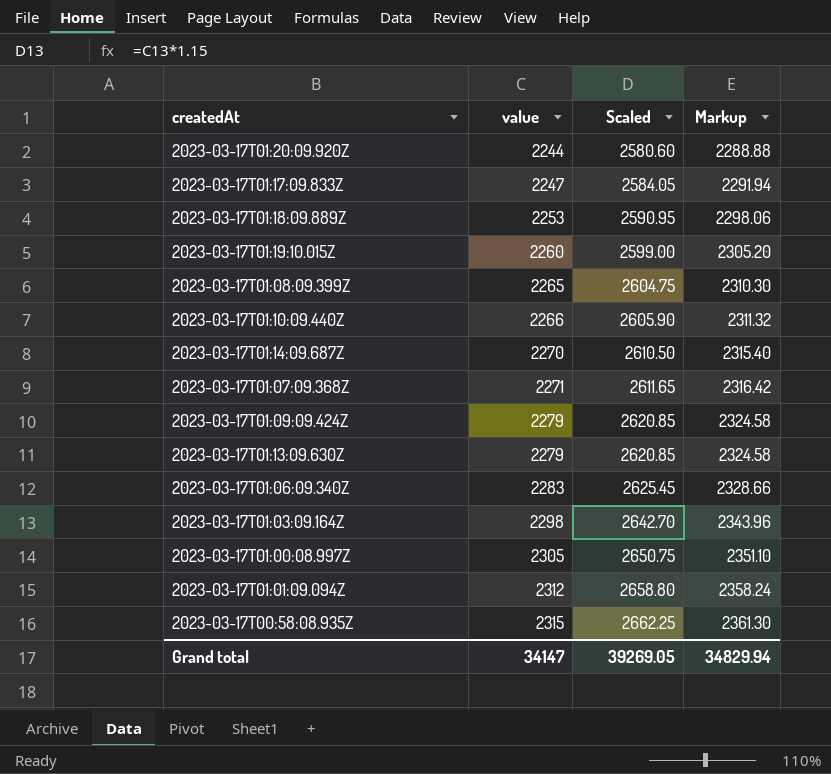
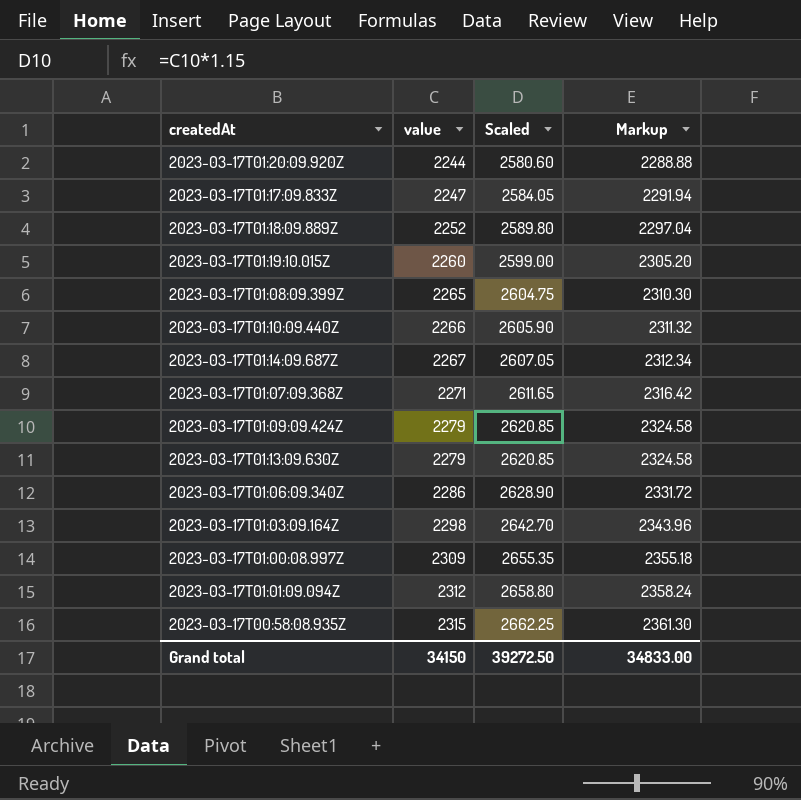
2023-03-17T01:18:09.889Z | value: 2253 -> 2252
2023-03-17T01:18:09.889Z | Scaled: 2590.95 -> 2589.80
2023-03-17T01:18:09.889Z | Markup: 2298.06 -> 2297.04
2023-03-17T01:14:09.687Z | value: 2270 -> 2267
2023-03-17T01:14:09.687Z | Scaled: 2610.50 -> 2607.05
2023-03-17T01:14:09.687Z | Markup: 2315.40 -> 2312.34
2023-03-17T01:06:09.340Z | value: 2283 -> 2286
2023-03-17T01:06:09.340Z | Scaled: 2625.45 -> 2628.90
2023-03-17T01:06:09.340Z | Markup: 2328.66 -> 2331.72
2023-03-17T01:00:08.997Z | value: 2305 -> 2309
2023-03-17T01:00:08.997Z | Scaled: 2650.75 -> 2655.35
2023-03-17T01:00:08.997Z | Markup: 2351.10 -> 2355.18
Grand total | value: 34147 -> 34150
Grand total | Scaled: 39269.05 -> 39272.50
Grand total | Markup: 34829.94 -> 34833.00

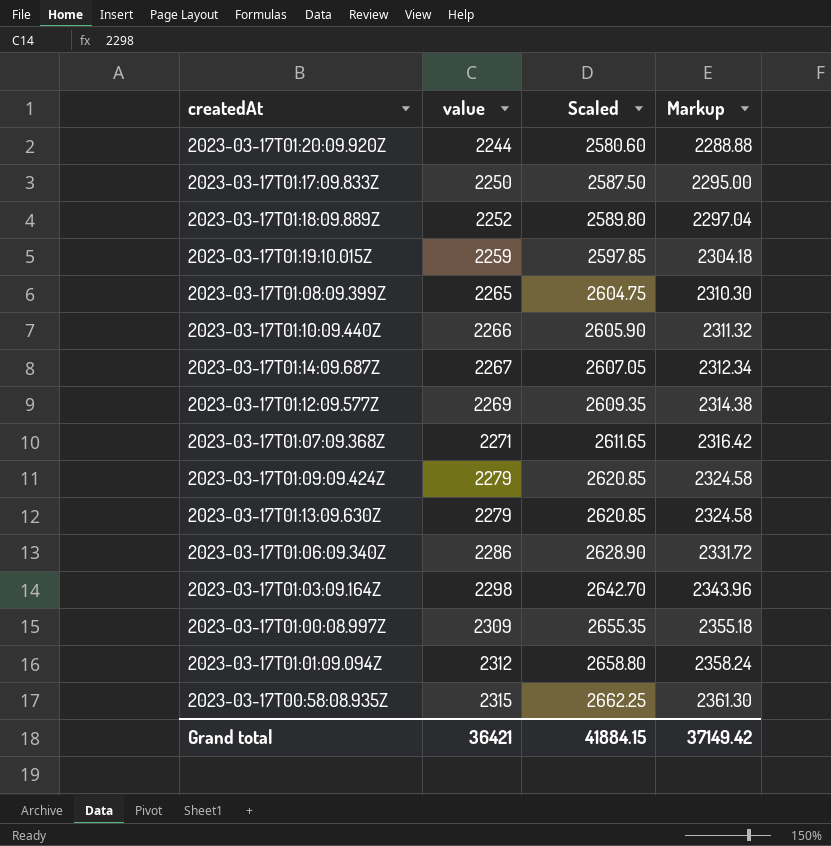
2023-03-17T01:17:09.833Z | value: 2247 -> 2250
2023-03-17T01:17:09.833Z | Scaled: 2584.05 -> 2587.50
2023-03-17T01:17:09.833Z | Markup: 2291.94 -> 2295.00
2023-03-17T01:19:10.015Z | value: 2260 -> 2259
2023-03-17T01:19:10.015Z | Scaled: 2599.00 -> 2597.85
2023-03-17T01:19:10.015Z | Markup: 2305.20 -> 2304.18
row 2023-03-17T01:12:09.577Z: none -> 2269 | 2609.35 | 2314.38
Grand total | value: 34150 -> 36421
Grand total | Scaled: 39272.50 -> 41884.15
Grand total | Markup: 34833.00 -> 37149.42

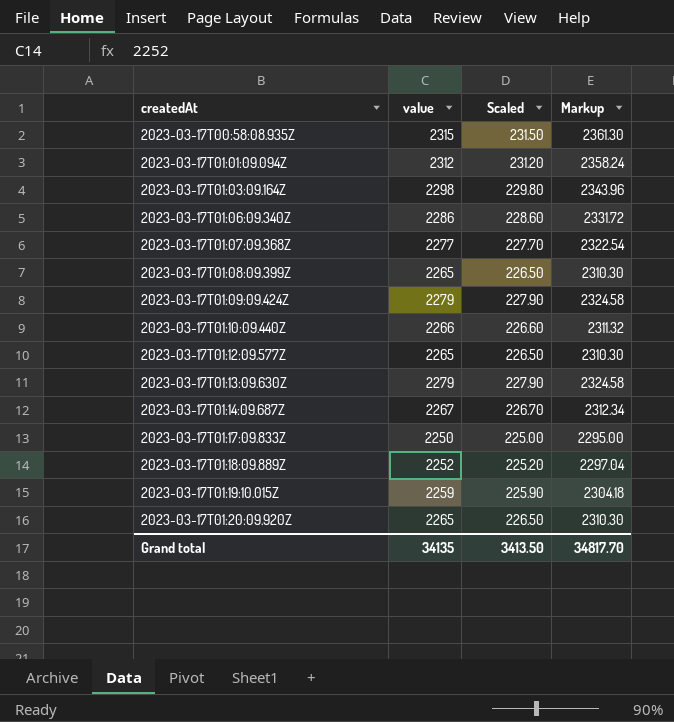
row order: value ascending -> createdAt ascending
column Scaled | formula: [value] * 1.15 -> [value] * 0.1
row 2023-03-17T01:00:08.997Z: 2309 | 2655.35 | 2355.18 -> none
2023-03-17T01:07:09.368Z | value: 2271 -> 2277
2023-03-17T01:07:09.368Z | Markup: 2316.42 -> 2322.54
2023-03-17T01:12:09.577Z | value: 2269 -> 2265
2023-03-17T01:12:09.577Z | Markup: 2314.38 -> 2310.30
2023-03-17T01:20:09.920Z | value: 2244 -> 2265
2023-03-17T01:20:09.920Z | Markup: 2288.88 -> 2310.30
Grand total | value: 36421 -> 34135
Grand total | Scaled: 41884.15 -> 3413.50
Grand total | Markup: 37149.42 -> 34817.70

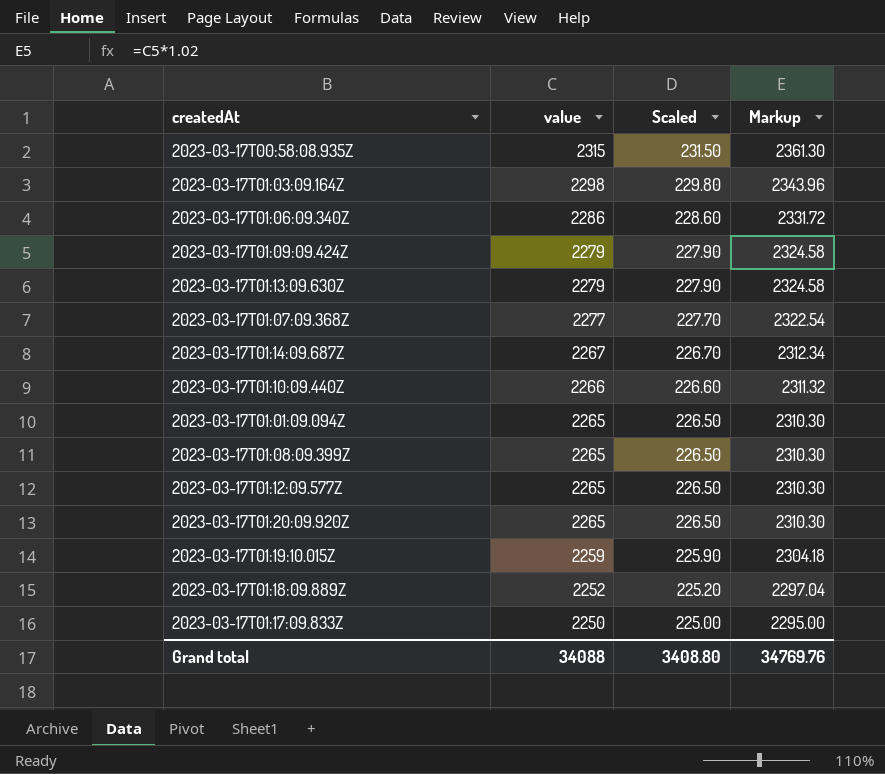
row order: createdAt ascending -> value descending
2023-03-17T01:01:09.094Z | value: 2312 -> 2265
2023-03-17T01:01:09.094Z | Scaled: 231.20 -> 226.50
2023-03-17T01:01:09.094Z | Markup: 2358.24 -> 2310.30
Grand total | value: 34135 -> 34088
Grand total | Scaled: 3413.50 -> 3408.80
Grand total | Markup: 34817.70 -> 34769.76

